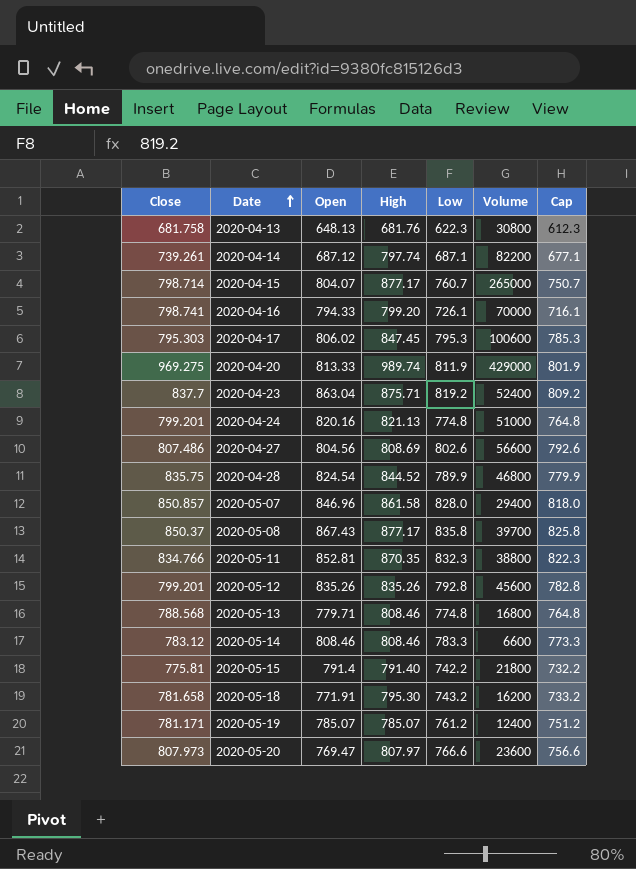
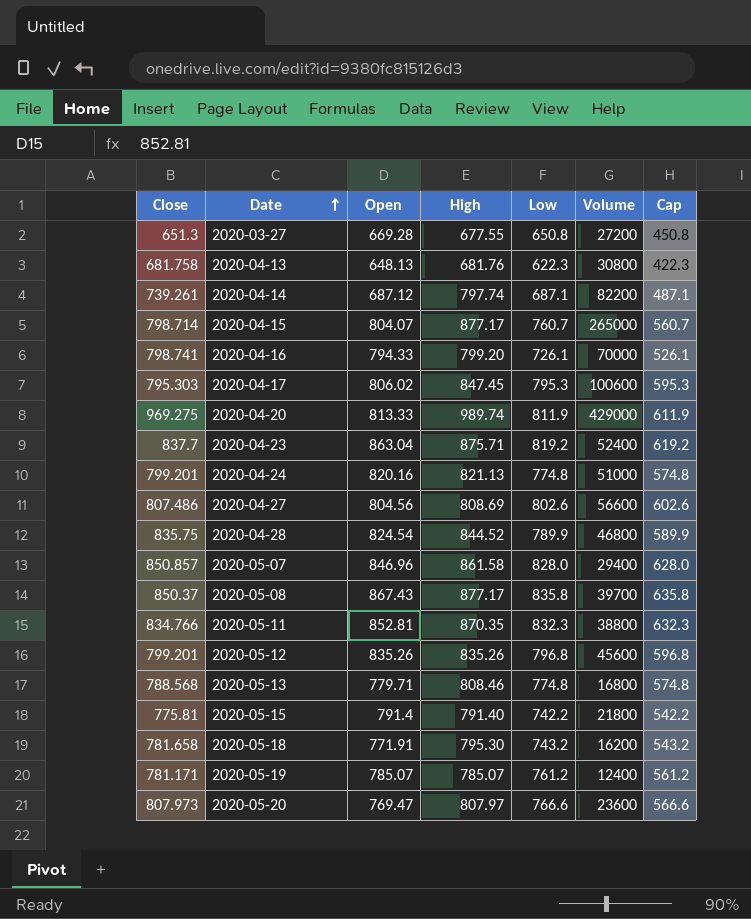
column Cap | formula: [Low] - 10 -> [Low] - 200
row 2020-05-14: 783.12 | 808.46 | 808.46 | 783.3 | 6600 | 773.3 -> none
row 2020-03-27: none -> 651.3 | 669.28 | 677.55 | 650.8 | 27200 | 450.8
2020-05-12 | Low: 792.8 -> 796.8

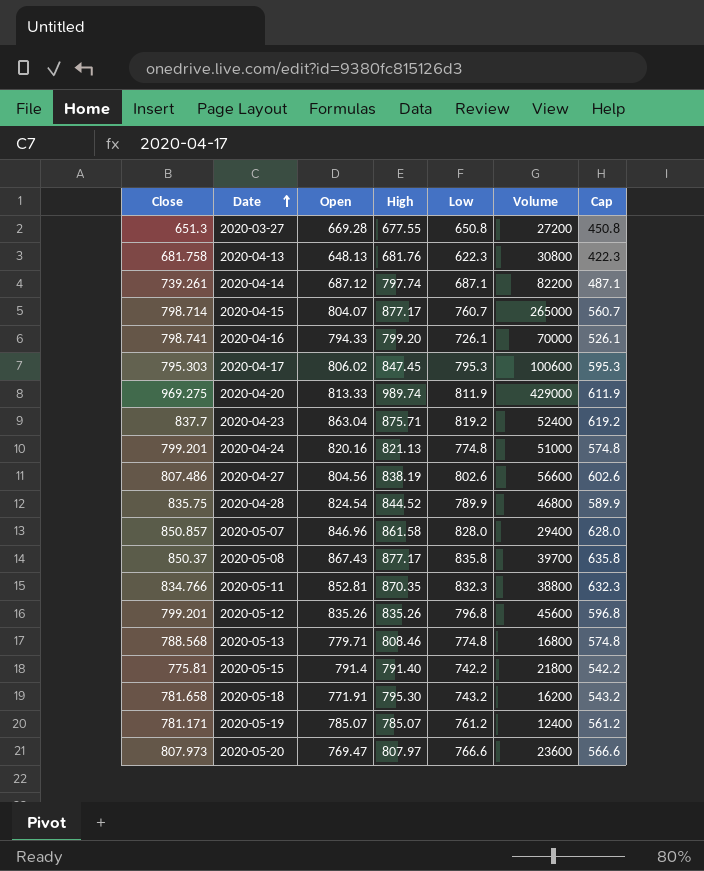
2020-04-27 | High: 808.69 -> 838.19

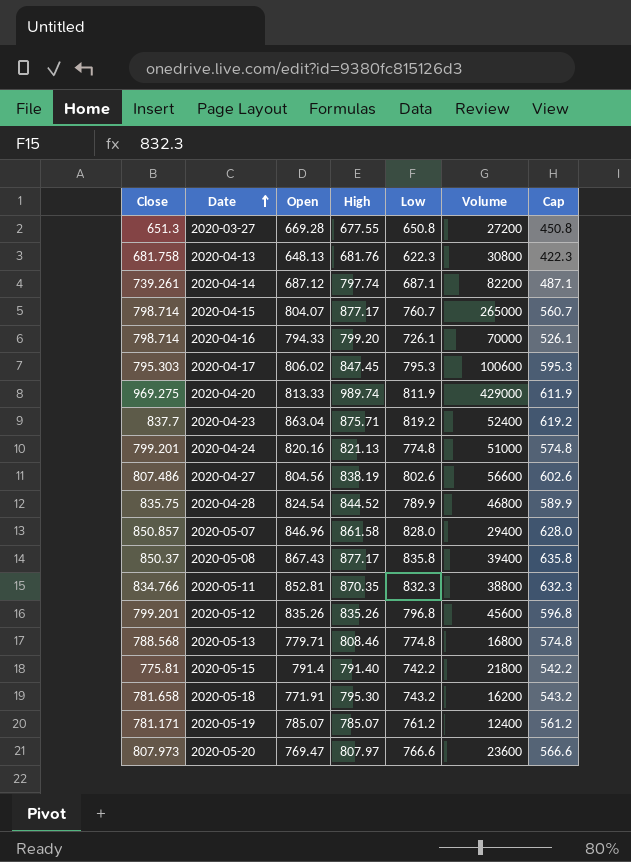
2020-04-16 | Close: 798.741 -> 798.714
2020-05-08 | Volume: 39700 -> 39400

